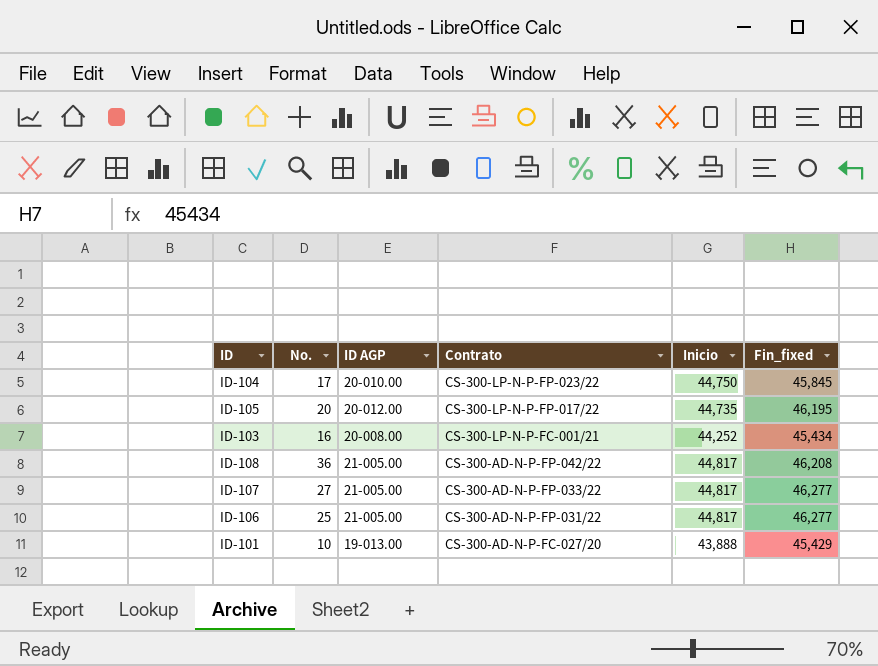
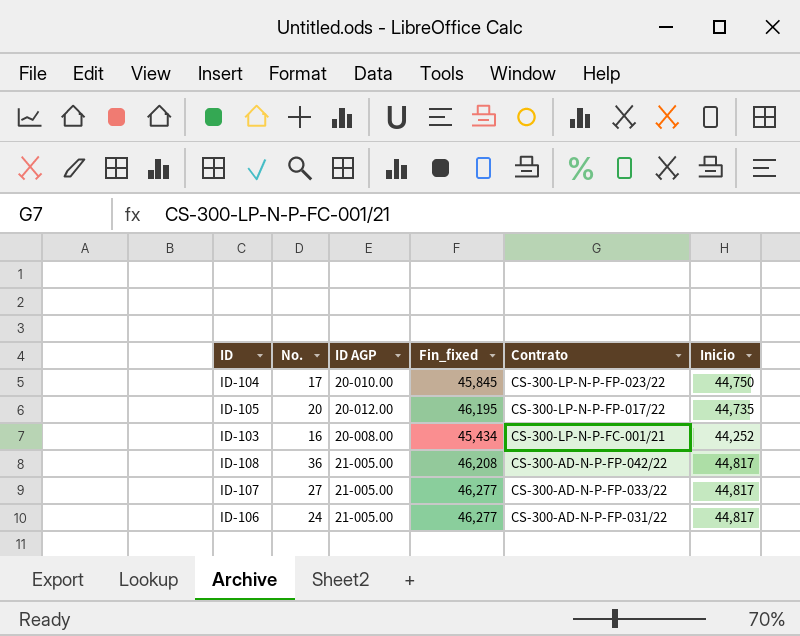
column Fin_fixed | position: 6 -> 4
row ID-101: 10 | 19-013.00 | CS-300-AD-N-P-FC-027/20 | 43,888 | 45,429 -> none
ID-106 | No.: 25 -> 24

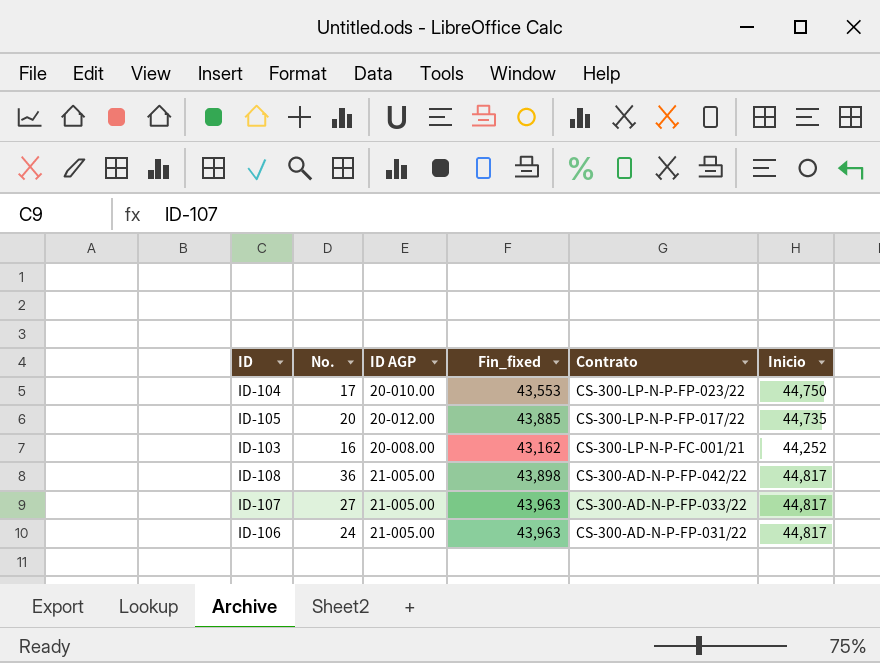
ID-104 | Fin_fixed: 45,845 -> 43,553
ID-105 | Fin_fixed: 46,195 -> 43,885
ID-103 | Fin_fixed: 45,434 -> 43,162
ID-108 | Fin_fixed: 46,208 -> 43,898
ID-107 | Fin_fixed: 46,277 -> 43,963
ID-106 | Fin_fixed: 46,277 -> 43,963

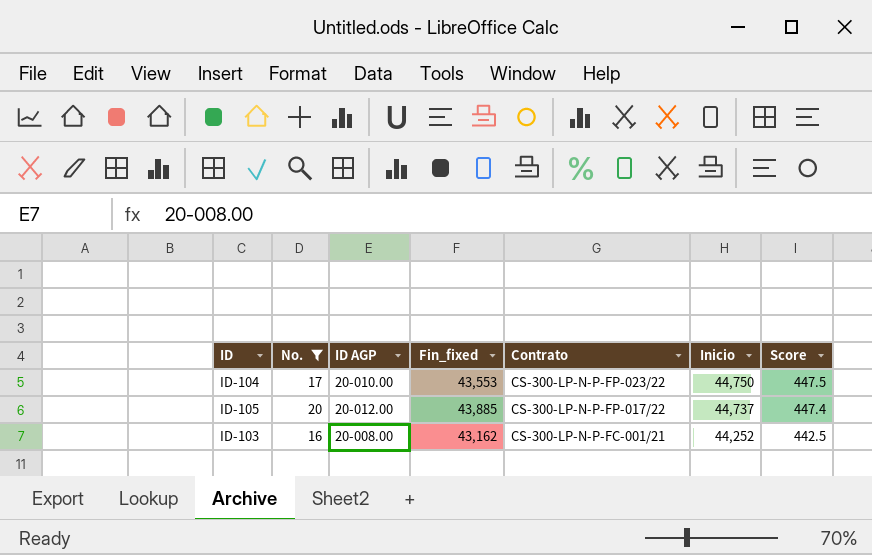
filter: none -> No. <= 20
column Score | formula: none -> [Inicio] * 0.01
ID-105 | Inicio: 44,735 -> 44,737

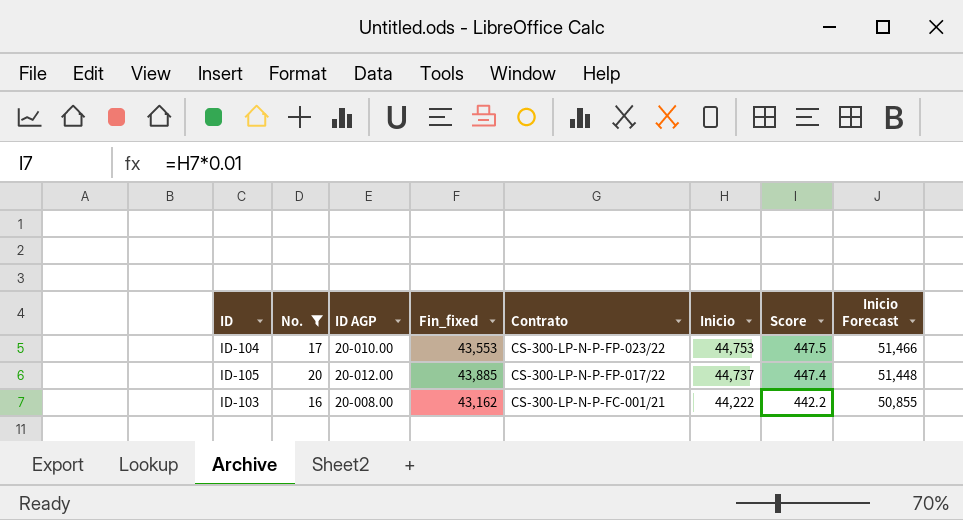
column Inicio Forecast | formula: none -> [Inicio] * 1.15
ID-104 | Inicio: 44,750 -> 44,753
ID-103 | Inicio: 44,252 -> 44,222
ID-103 | Score: 442.5 -> 442.2

